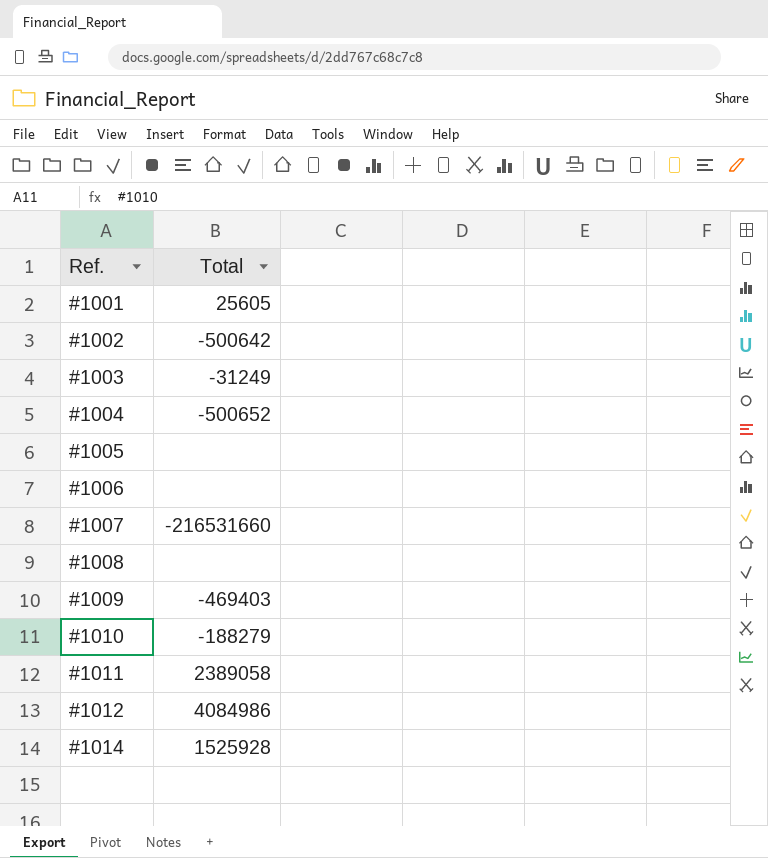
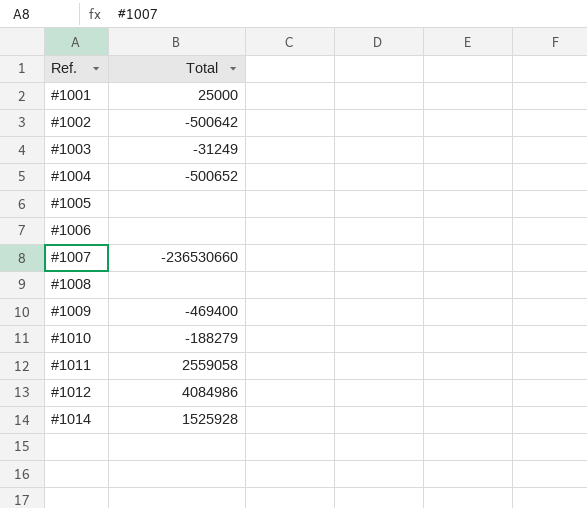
#1001 | Total: 25605 -> 25000
#1007 | Total: -216531660 -> -236530660
#1009 | Total: -469403 -> -469400
#1011 | Total: 2389058 -> 2559058

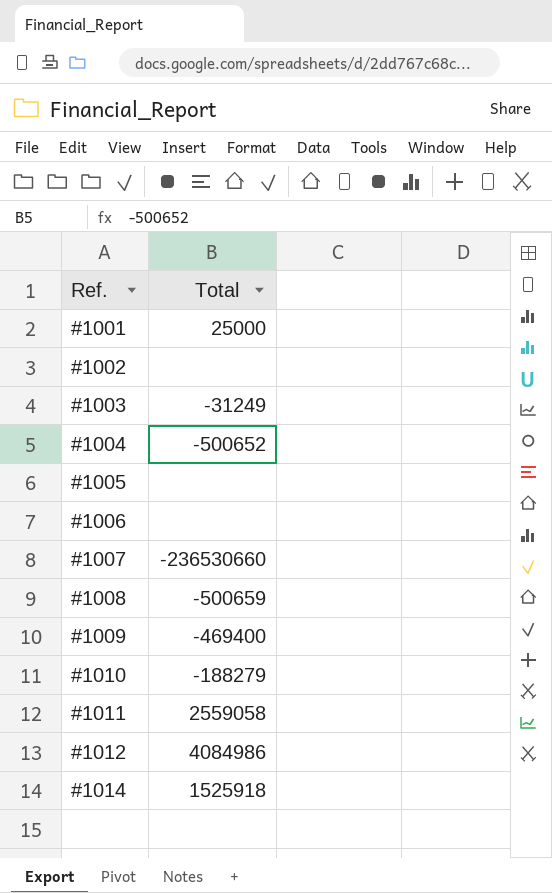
#1002 | Total: -500642 -> none
#1008 | Total: none -> -500659
#1014 | Total: 1525928 -> 1525918

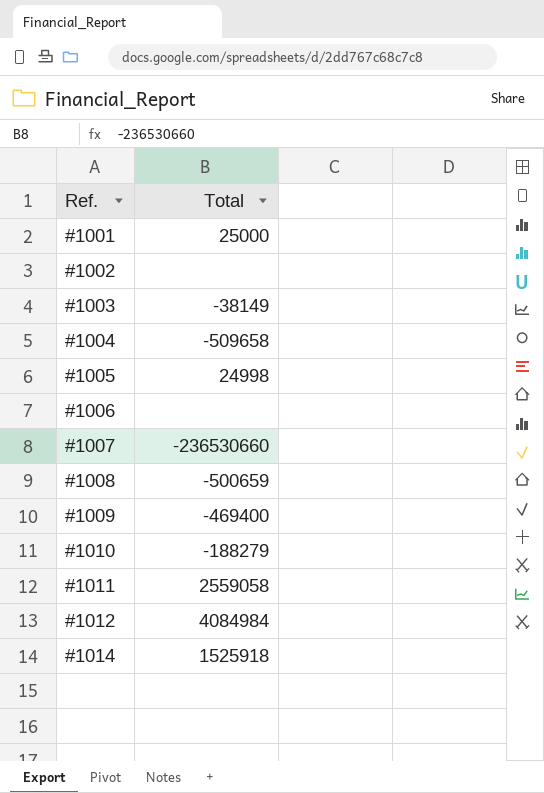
#1003 | Total: -31249 -> -38149
#1004 | Total: -500652 -> -509658
#1005 | Total: none -> 24998
#1012 | Total: 4084986 -> 4084984

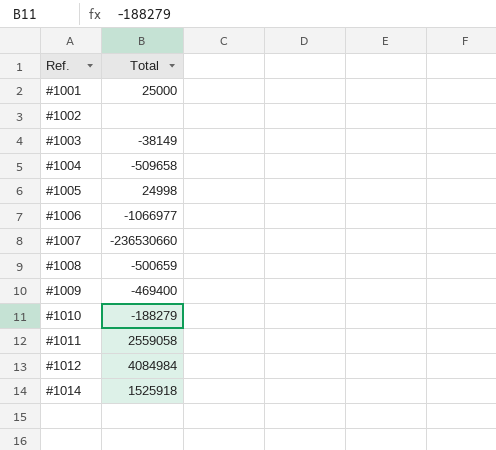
#1006 | Total: none -> -1066977

